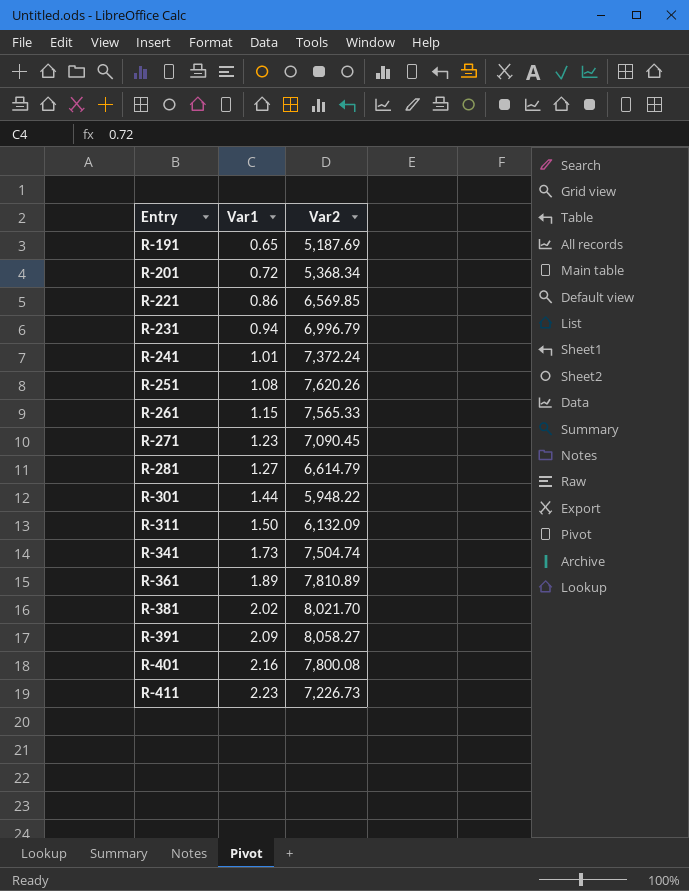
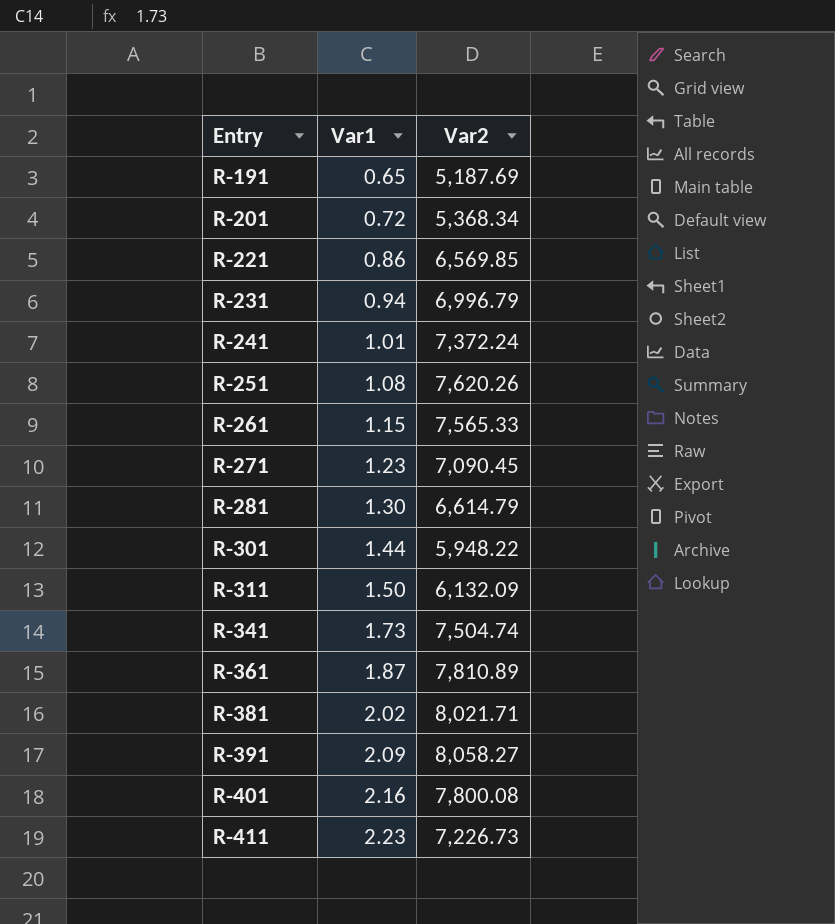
R-281 | Var1: 1.27 -> 1.30
R-361 | Var1: 1.89 -> 1.87
R-381 | Var2: 8,021.70 -> 8,021.71

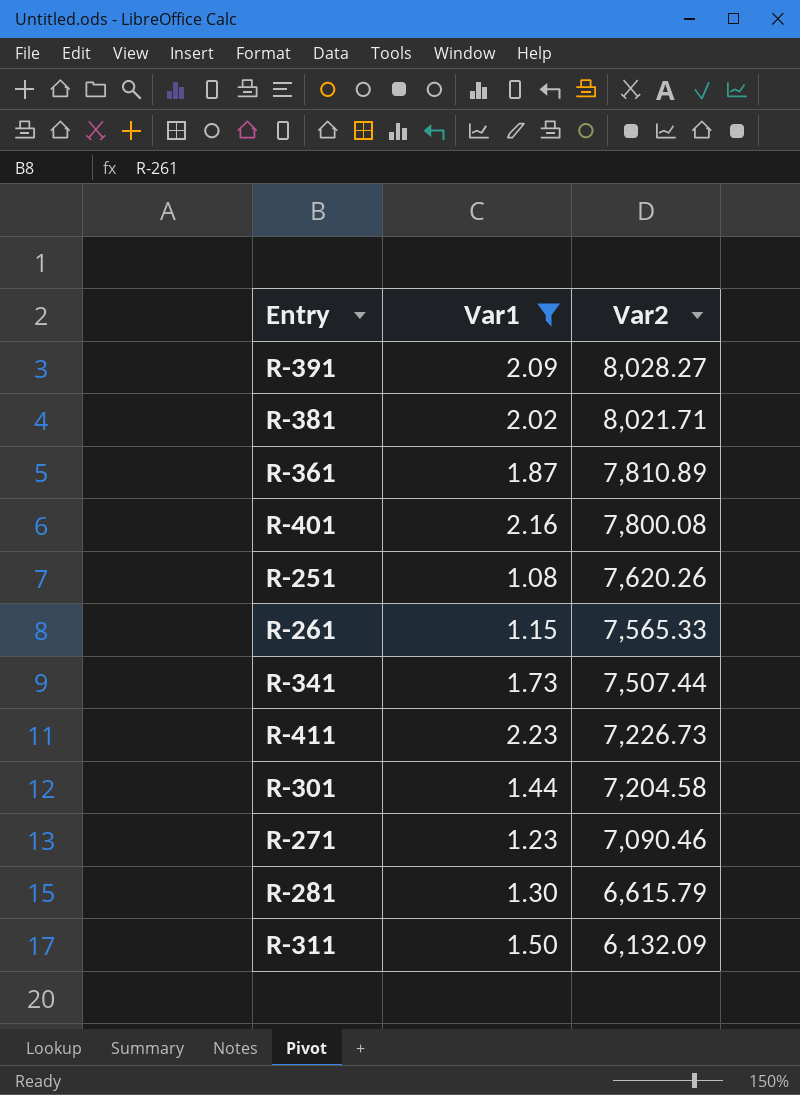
filter: none -> Var1 >= 1.08
row order: Entry ascending -> Var2 descending
R-391 | Var2: 8,058.27 -> 8,028.27
R-341 | Var2: 7,504.74 -> 7,507.44
R-301 | Var2: 5,948.22 -> 7,204.58
R-271 | Var2: 7,090.45 -> 7,090.46
R-281 | Var2: 6,614.79 -> 6,615.79

